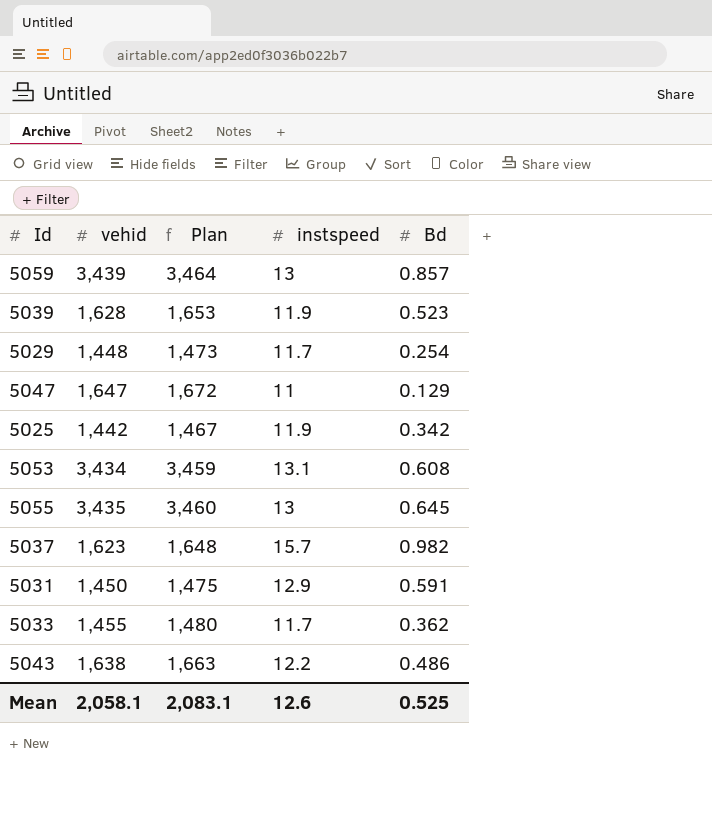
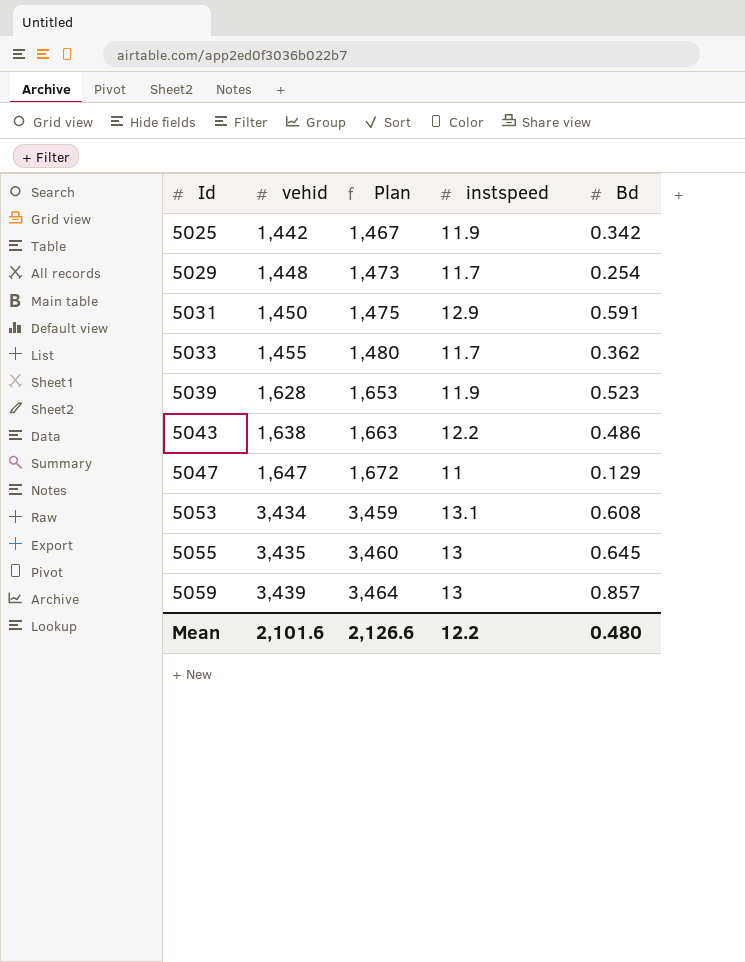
row order: none -> Id ascending
row 5037: 1,623 | 1,648 | 15.7 | 0.982 -> none
Mean | vehid: 2,058.1 -> 2,101.6
Mean | Plan: 2,083.1 -> 2,126.6
Mean | instspeed: 12.6 -> 12.2
Mean | Bd: 0.525 -> 0.480

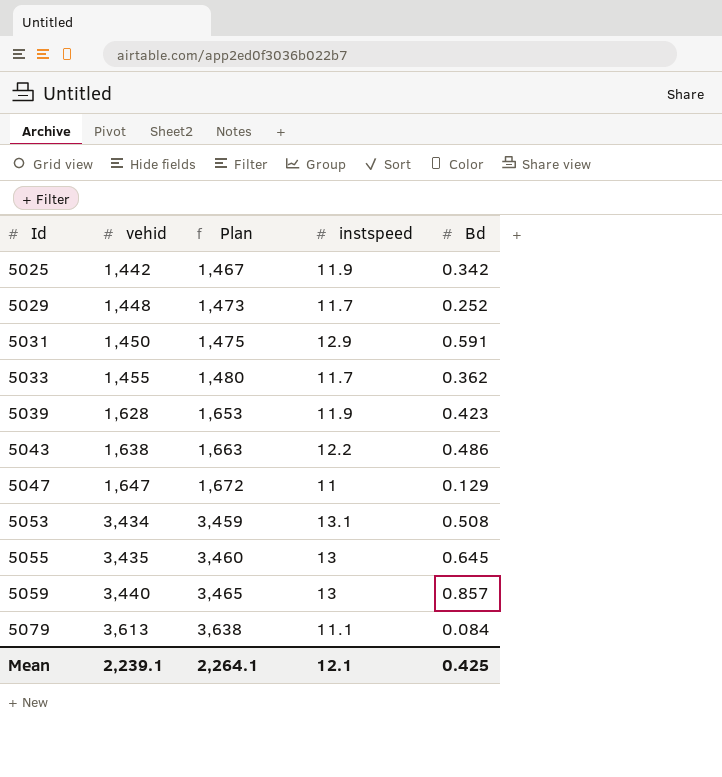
5029 | Bd: 0.254 -> 0.252
5039 | Bd: 0.523 -> 0.423
5053 | Bd: 0.608 -> 0.508
5059 | vehid: 3,439 -> 3,440
5059 | Plan: 3,464 -> 3,465
row 5079: none -> 3,613 | 3,638 | 11.1 | 0.084
Mean | vehid: 2,101.6 -> 2,239.1
Mean | Plan: 2,126.6 -> 2,264.1
Mean | instspeed: 12.2 -> 12.1
Mean | Bd: 0.480 -> 0.425

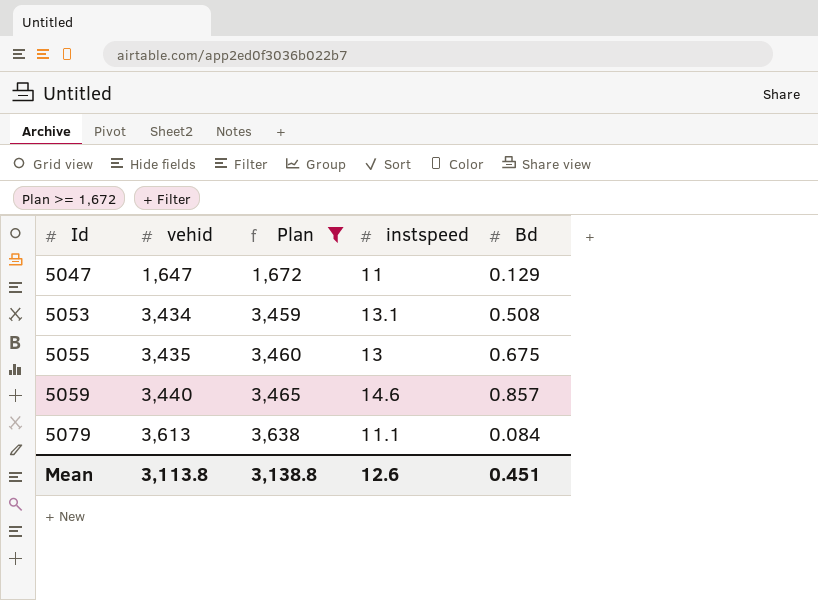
filter: none -> Plan >= 1,672
5055 | Bd: 0.645 -> 0.675
5059 | instspeed: 13 -> 14.6
Mean | vehid: 2,239.1 -> 3,113.8
Mean | Plan: 2,264.1 -> 3,138.8
Mean | instspeed: 12.1 -> 12.6
Mean | Bd: 0.425 -> 0.451

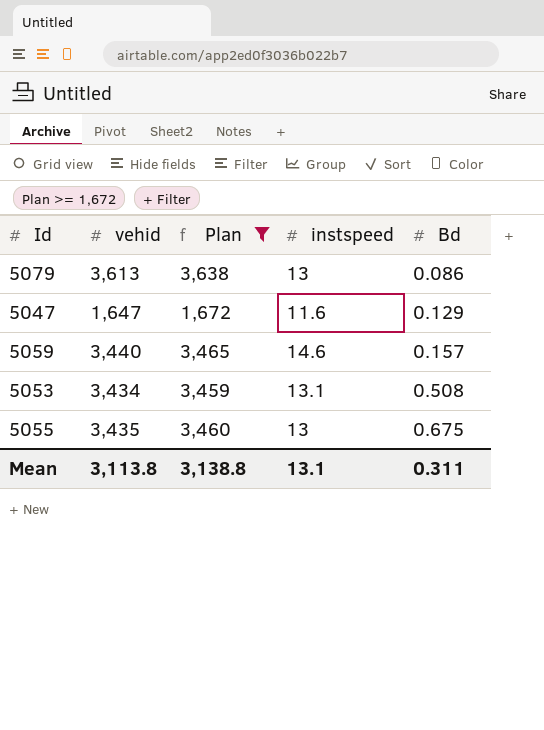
row order: Id ascending -> Bd ascending
5079 | instspeed: 11.1 -> 13
5079 | Bd: 0.084 -> 0.086
5047 | instspeed: 11 -> 11.6
5059 | Bd: 0.857 -> 0.157
Mean | instspeed: 12.6 -> 13.1
Mean | Bd: 0.451 -> 0.311

